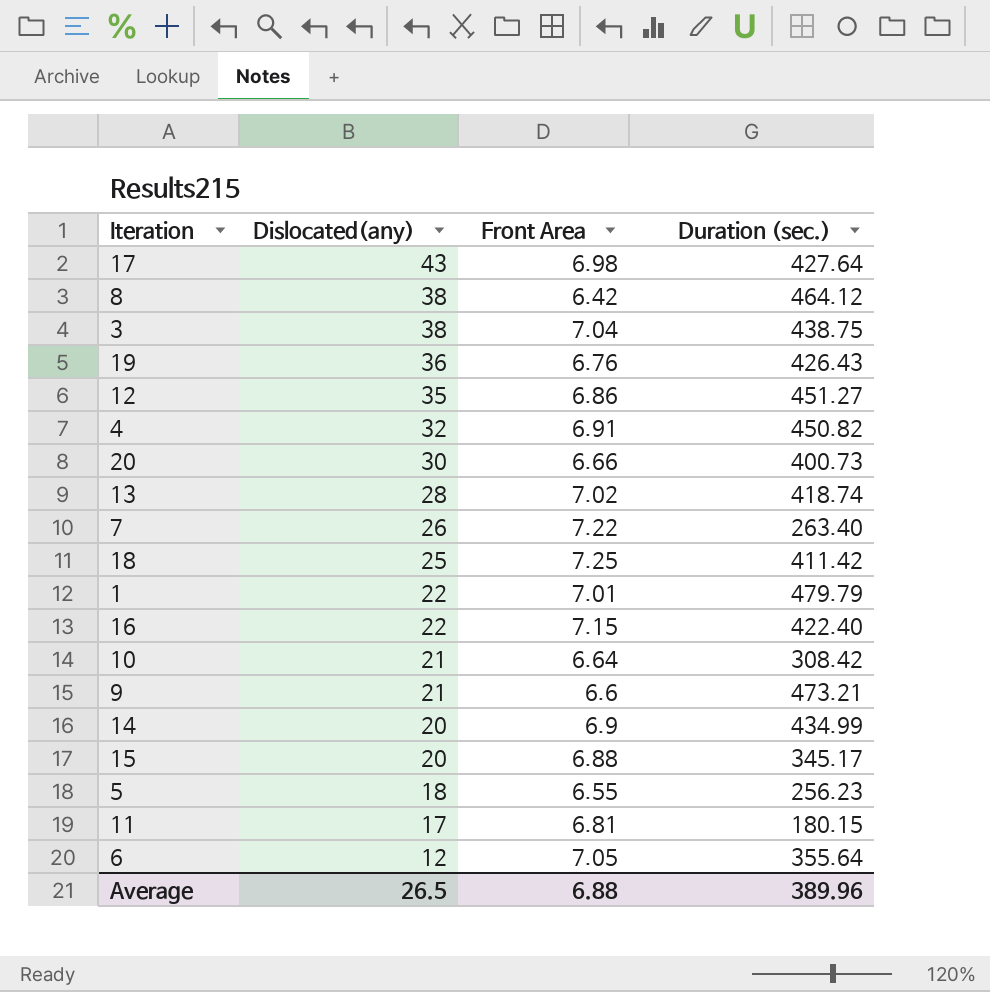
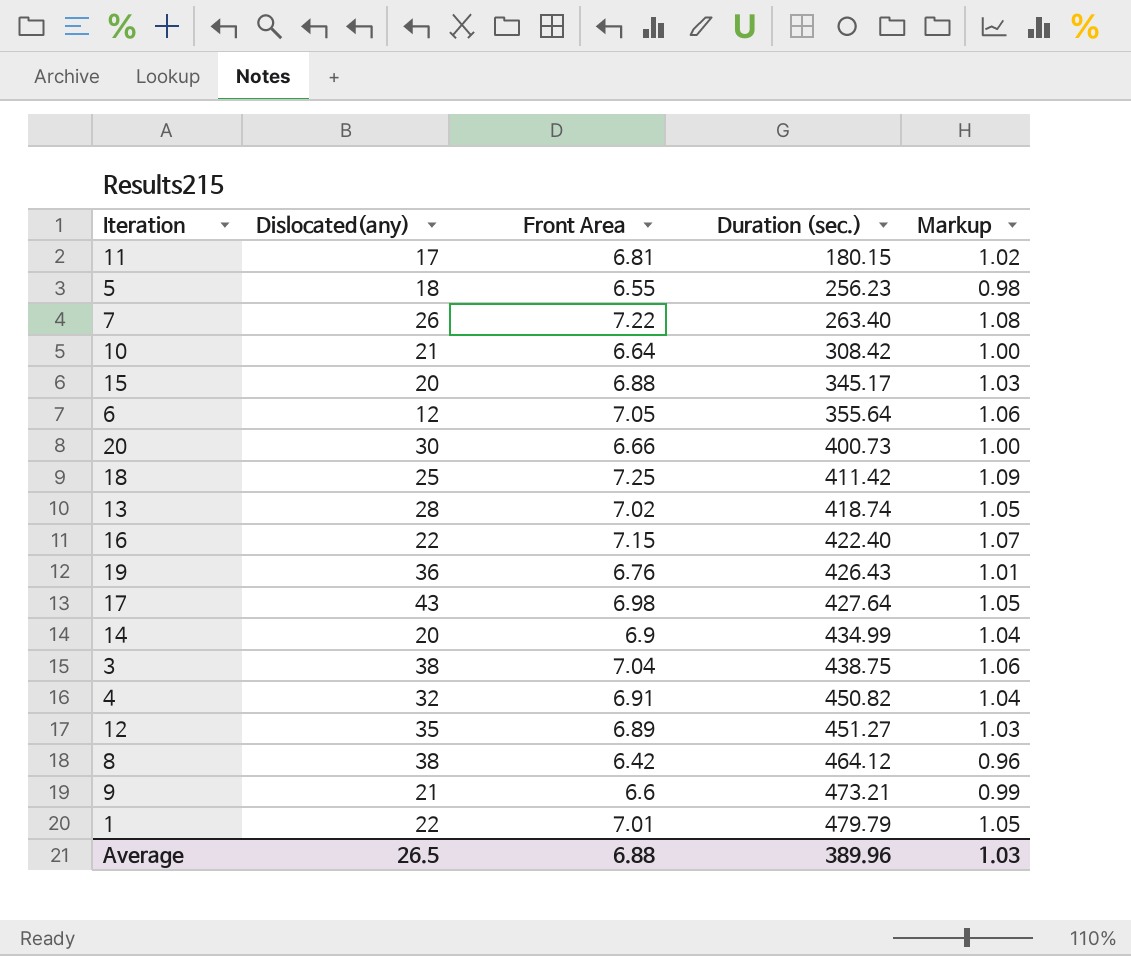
row order: Dislocated(any) descending -> Duration (sec.) ascending
column Markup | formula: none -> [Front Area] * 0.15
12 | Front Area: 6.86 -> 6.89

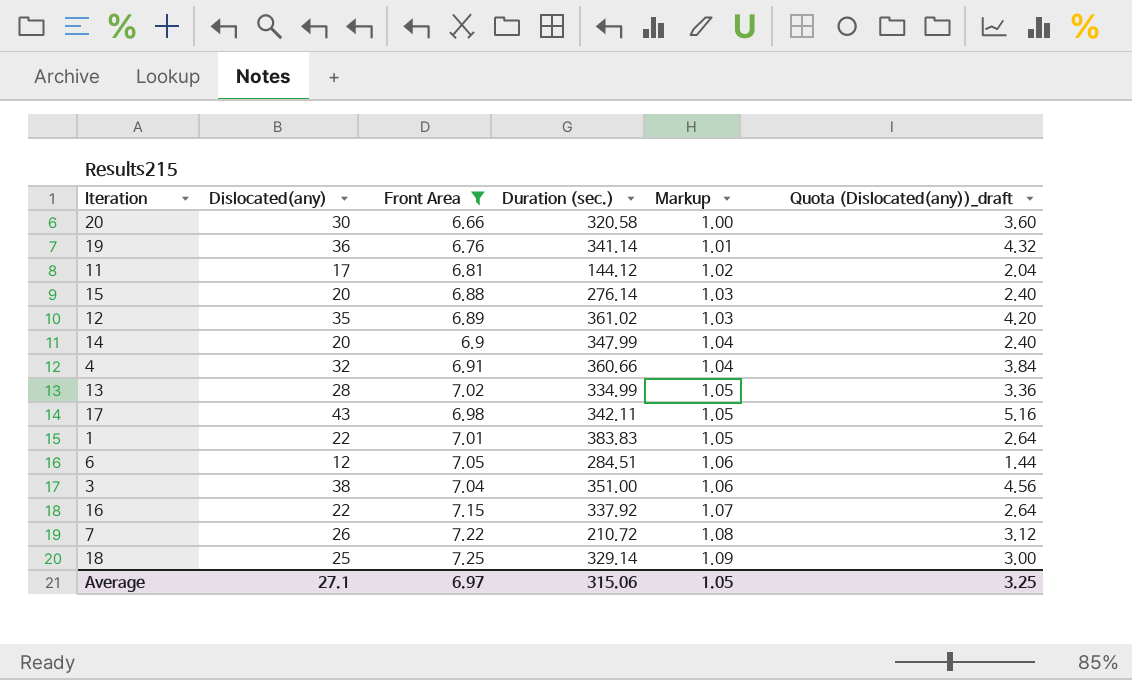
filter: none -> Front Area >= 6.66
row order: Duration (sec.) ascending -> Markup ascending
column Quota (Dislocated(any))_draft | formula: none -> [Dislocated(any)] * 0.12
20 | Duration (sec.): 400.73 -> 320.58
19 | Duration (sec.): 426.43 -> 341.14
11 | Duration (sec.): 180.15 -> 144.12
15 | Duration (sec.): 345.17 -> 276.14
12 | Duration (sec.): 451.27 -> 361.02
14 | Duration (sec.): 434.99 -> 347.99
4 | Duration (sec.): 450.82 -> 360.66
13 | Duration (sec.): 418.74 -> 334.99
17 | Duration (sec.): 427.64 -> 342.11
1 | Duration (sec.): 479.79 -> 383.83
6 | Duration (sec.): 355.64 -> 284.51
3 | Duration (sec.): 438.75 -> 351.00
16 | Duration (sec.): 422.40 -> 337.92
7 | Duration (sec.): 263.40 -> 210.72
18 | Duration (sec.): 411.42 -> 329.14
Average | Dislocated(any): 26.5 -> 27.1
Average | Front Area: 6.88 -> 6.97
Average | Duration (sec.): 389.96 -> 315.06
Average | Markup: 1.03 -> 1.05

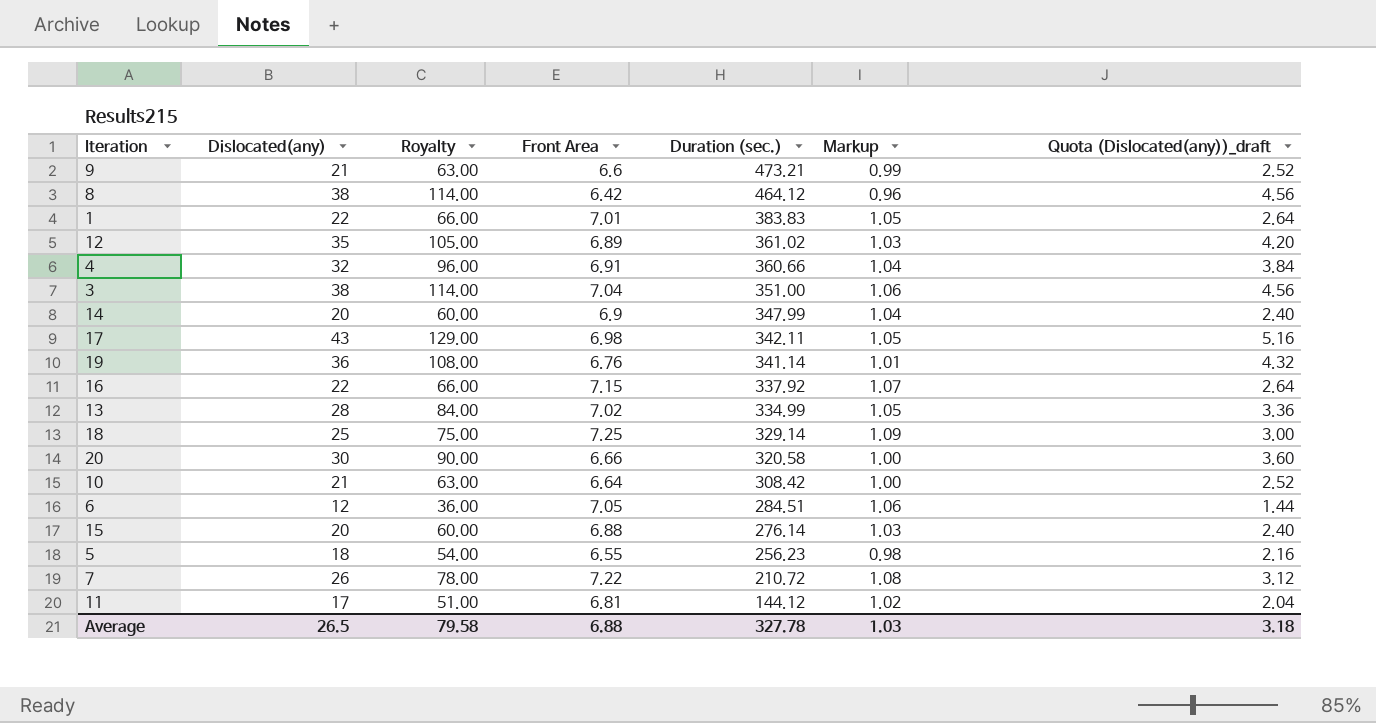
filter: Front Area >= 6.66 -> none
row order: Markup ascending -> Duration (sec.) descending
column Royalty | formula: none -> [Dislocated(any)] * 3
Average | Dislocated(any): 27.1 -> 26.5
Average | Front Area: 6.97 -> 6.88
Average | Duration (sec.): 315.06 -> 327.78
Average | Markup: 1.05 -> 1.03
Average | Quota (Dislocated(any))_draft: 3.25 -> 3.18

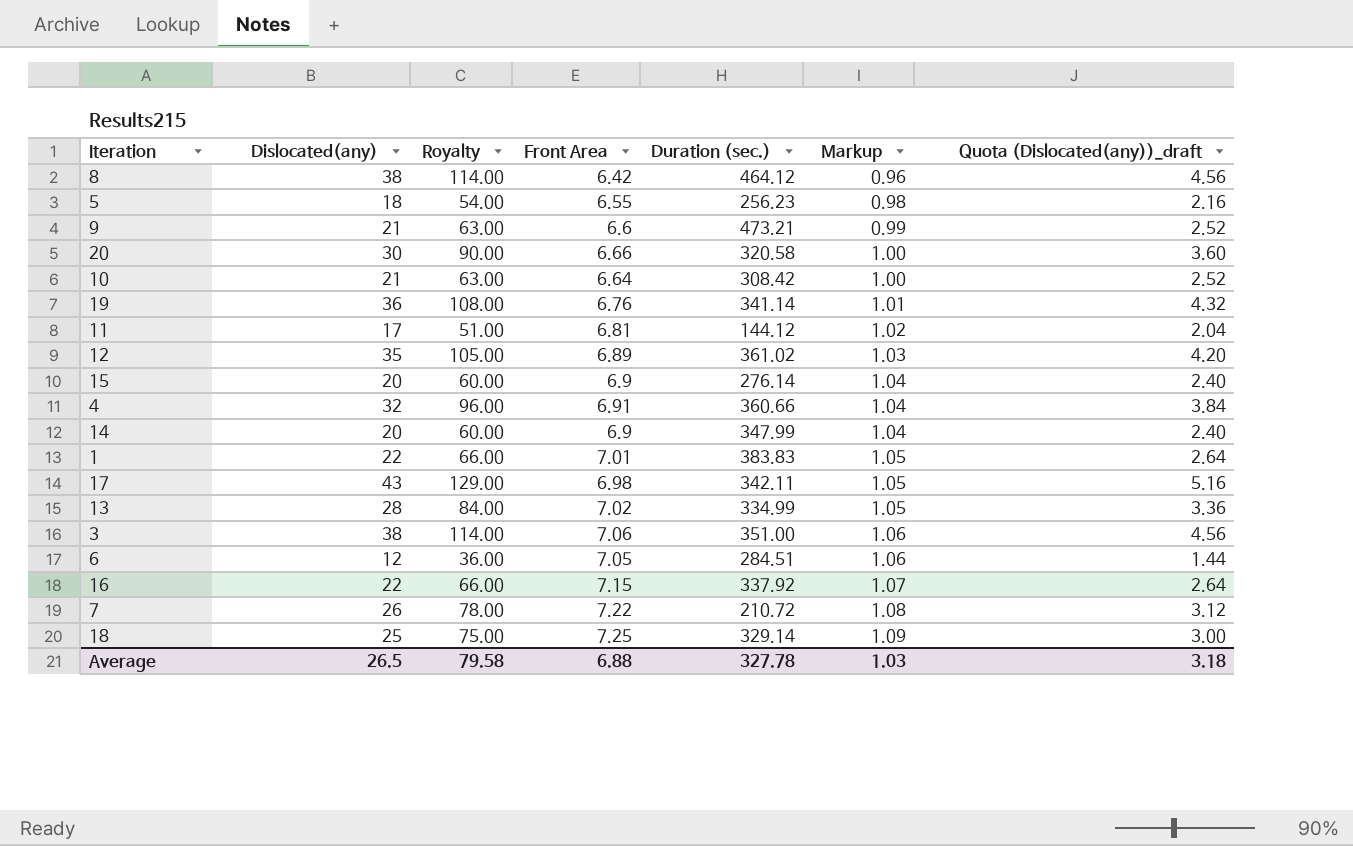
row order: Duration (sec.) descending -> Markup ascending
15 | Front Area: 6.88 -> 6.9
15 | Markup: 1.03 -> 1.04
3 | Front Area: 7.04 -> 7.06

